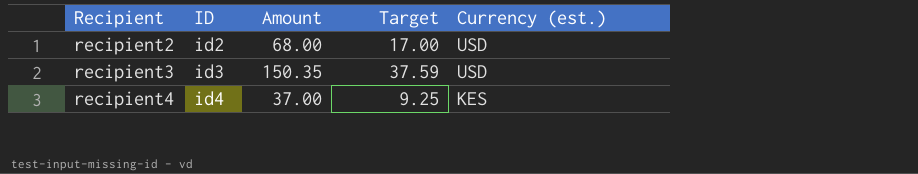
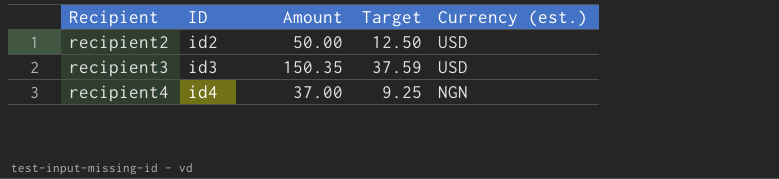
recipient2 | Amount: 68.00 -> 50.00
recipient2 | Target: 17.00 -> 12.50
recipient4 | Currency (est.): KES -> NGN

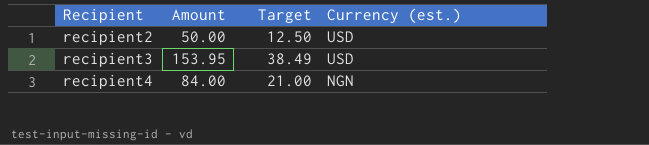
column ID | position: 2 -> none
recipient3 | Amount: 150.35 -> 153.95
recipient3 | Target: 37.59 -> 38.49
recipient4 | Amount: 37.00 -> 84.00
recipient4 | Target: 9.25 -> 21.00

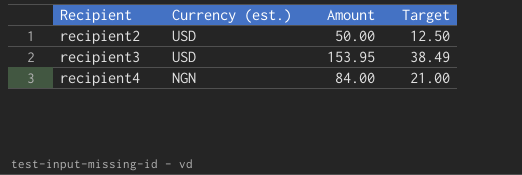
column Currency (est.) | position: 4 -> 2

